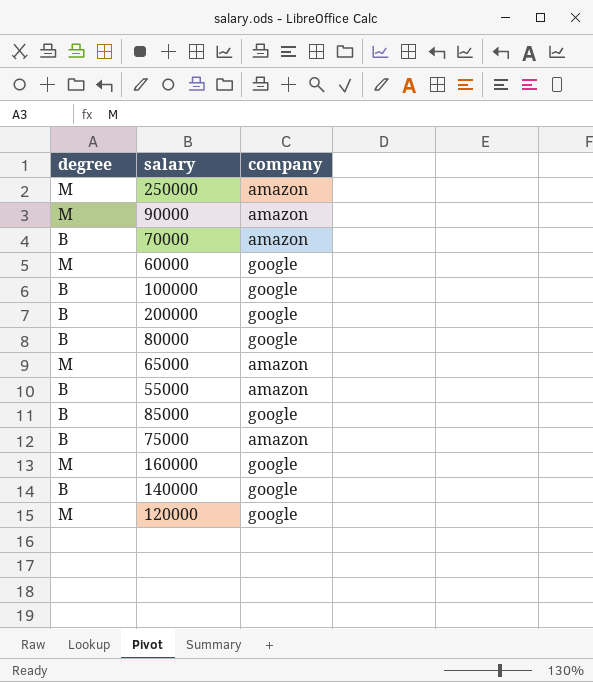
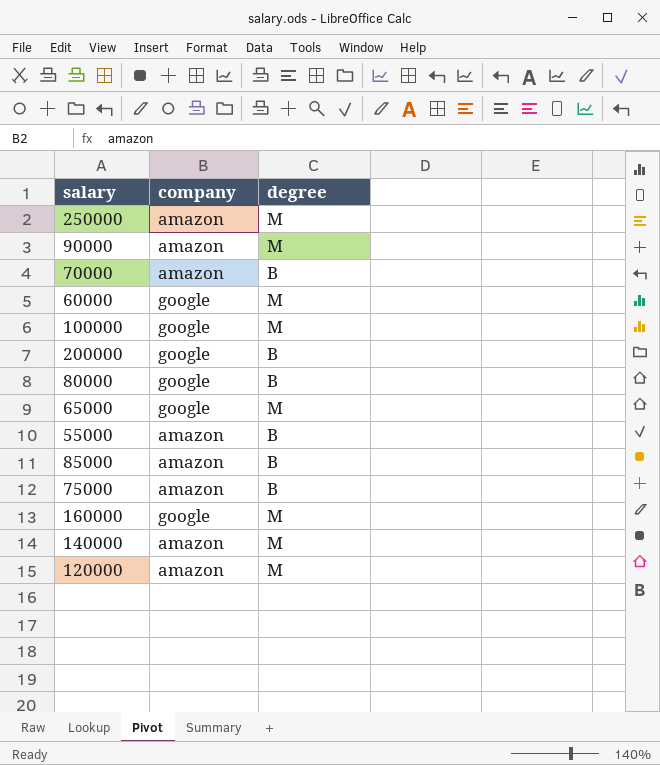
column degree | position: 1 -> 3
100000 | degree: B -> M
65000 | company: amazon -> google
85000 | company: google -> amazon
140000 | company: google -> amazon
140000 | degree: B -> M
120000 | company: google -> amazon

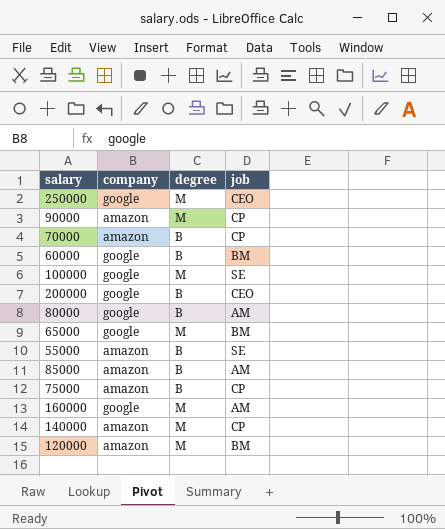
column job | position: none -> 4
250000 | company: amazon -> google
60000 | degree: M -> B

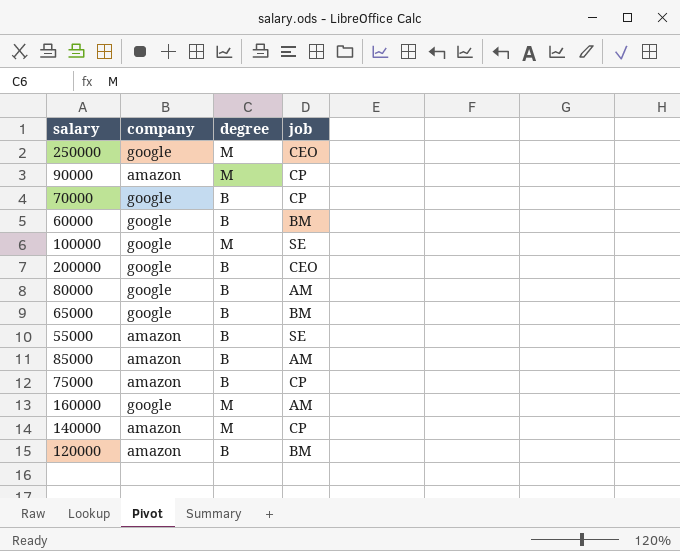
70000 | company: amazon -> google
65000 | degree: M -> B
120000 | degree: M -> B

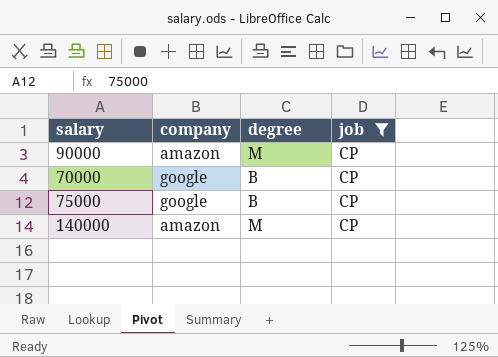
filter: none -> job = CP
75000 | company: amazon -> google

